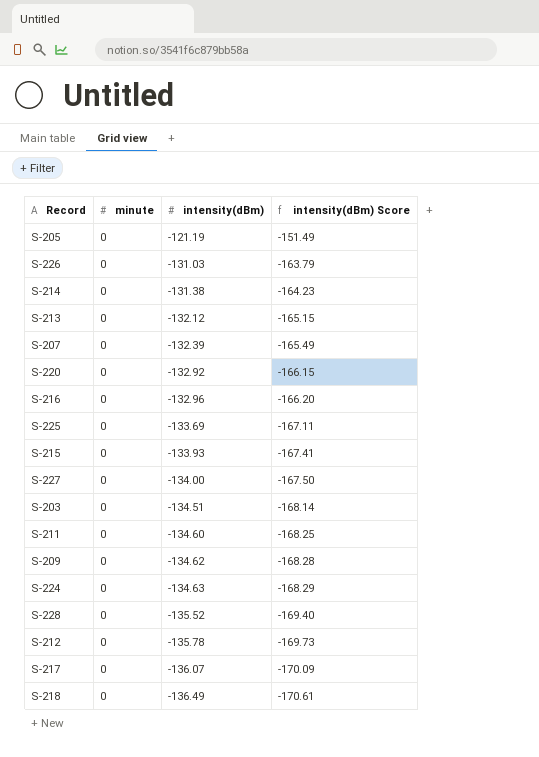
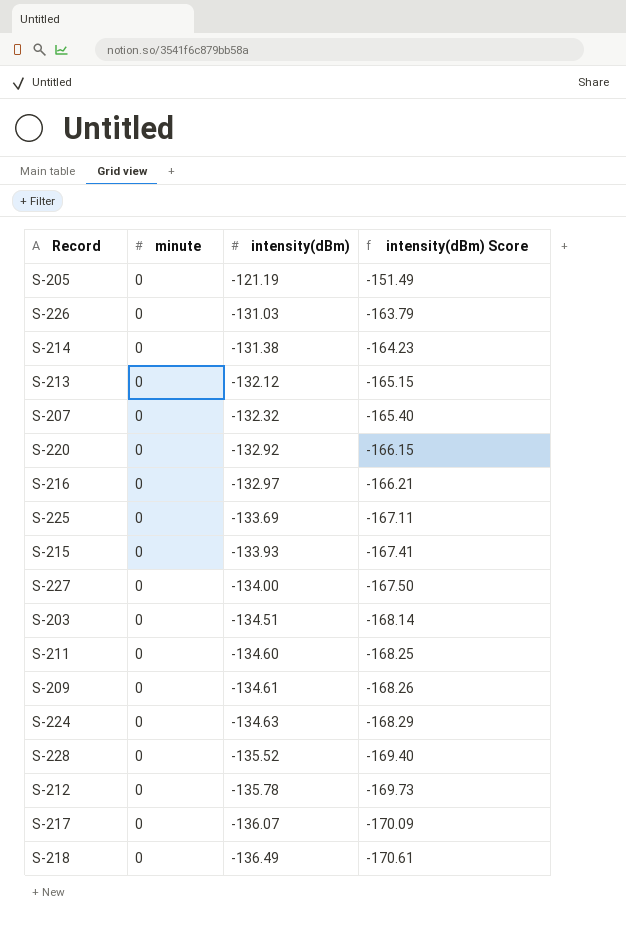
S-207 | intensity(dBm): -132.39 -> -132.32
S-207 | intensity(dBm) Score: -165.49 -> -165.40
S-216 | intensity(dBm): -132.96 -> -132.97
S-216 | intensity(dBm) Score: -166.20 -> -166.21
S-209 | intensity(dBm): -134.62 -> -134.61
S-209 | intensity(dBm) Score: -168.28 -> -168.26

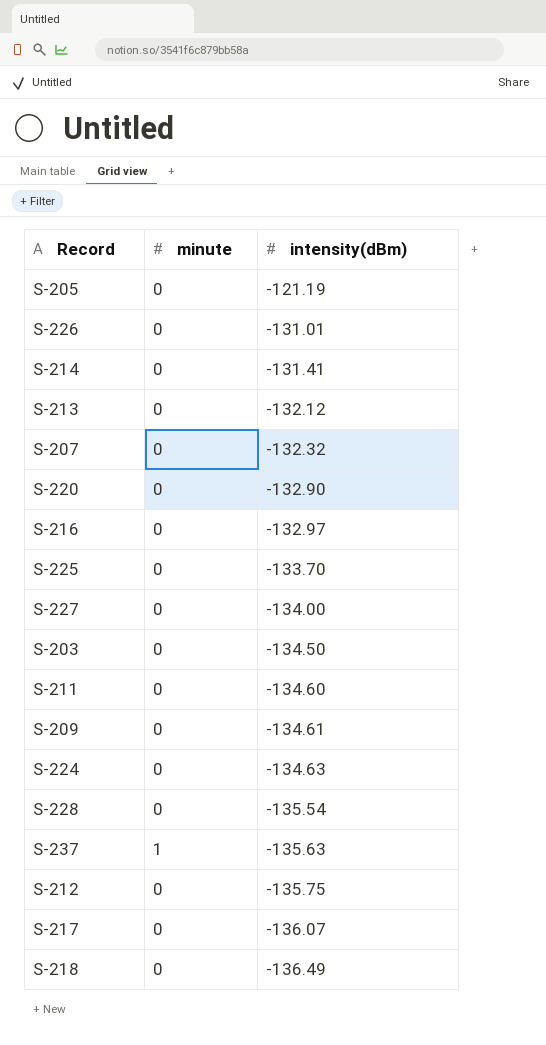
column intensity(dBm) Score | formula: [intensity(dBm)] * 1.25 -> none
row S-215: 0 | -133.93 | -167.41 -> none
S-226 | intensity(dBm): -131.03 -> -131.01
S-214 | intensity(dBm): -131.38 -> -131.41
S-220 | intensity(dBm): -132.92 -> -132.90
S-225 | intensity(dBm): -133.69 -> -133.70
S-203 | intensity(dBm): -134.51 -> -134.50
S-228 | intensity(dBm): -135.52 -> -135.54
row S-237: none -> 1 | -135.63
S-212 | intensity(dBm): -135.78 -> -135.75

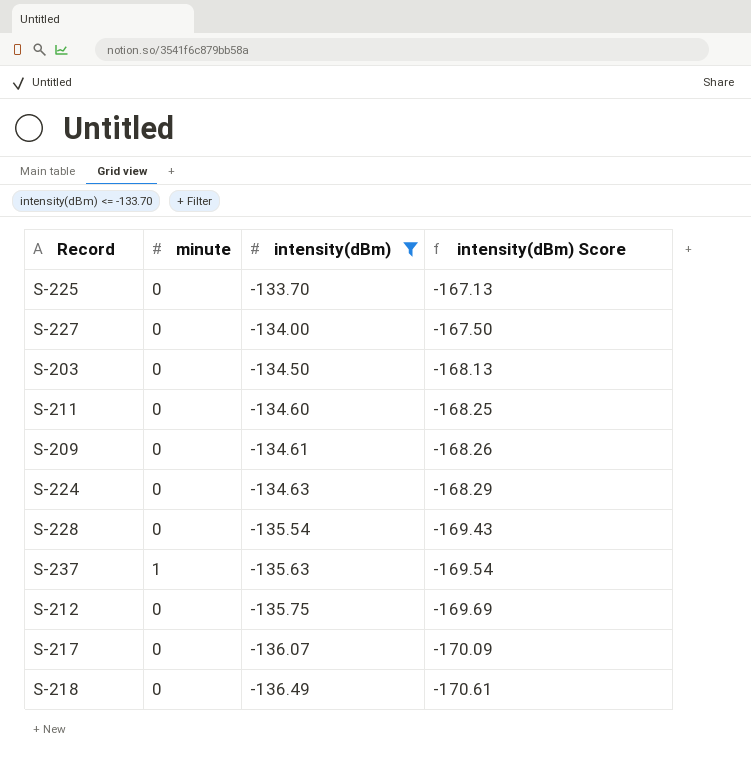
filter: none -> intensity(dBm) <= -133.70
column intensity(dBm) Score | formula: none -> [intensity(dBm)] * 1.25

